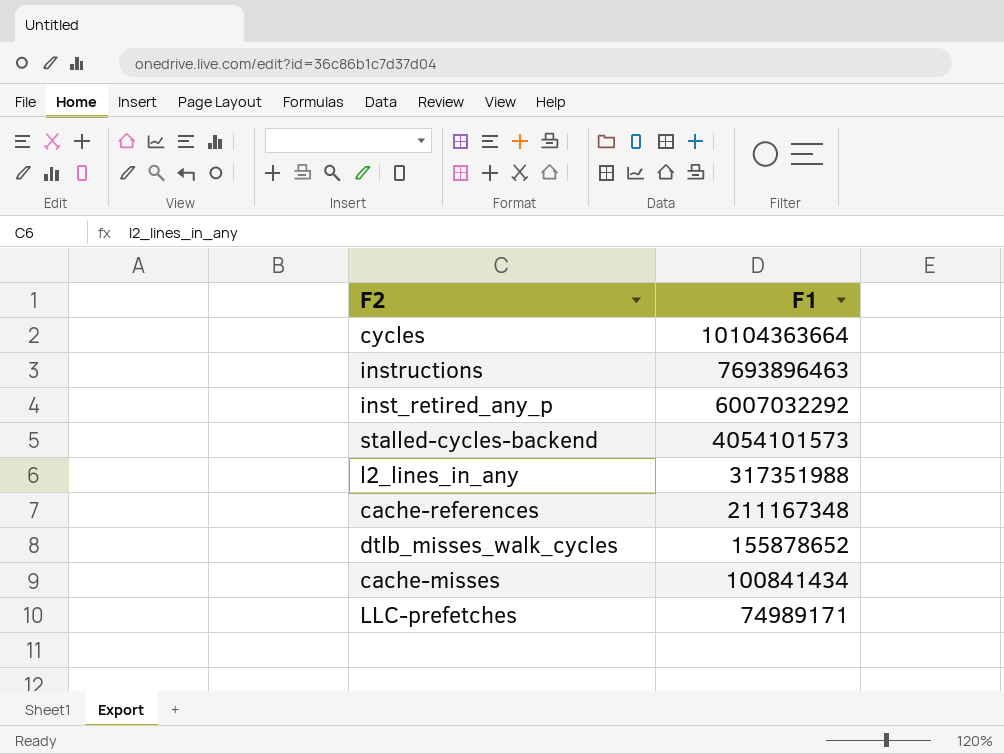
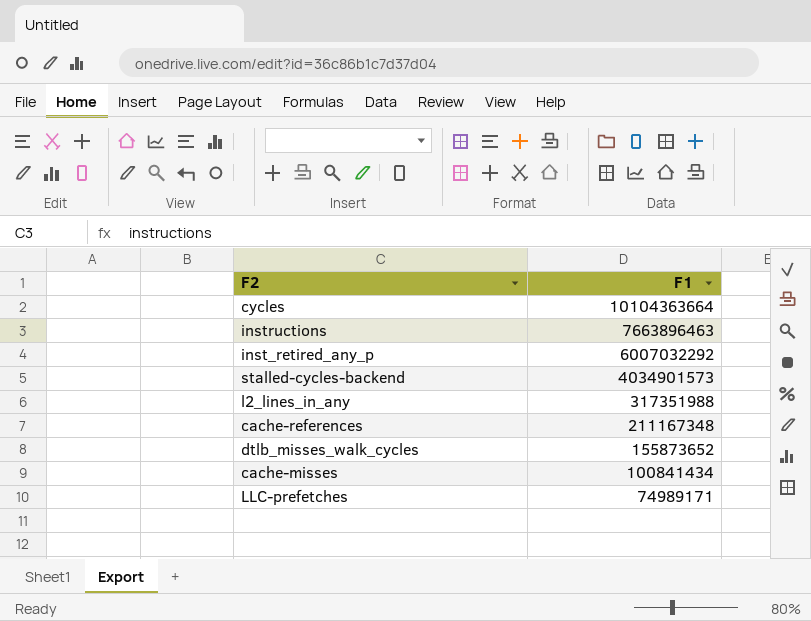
instructions | F1: 7693896463 -> 7663896463
stalled-cycles-backend | F1: 4054101573 -> 4034901573
dtlb_misses_walk_cycles | F1: 155878652 -> 155873652

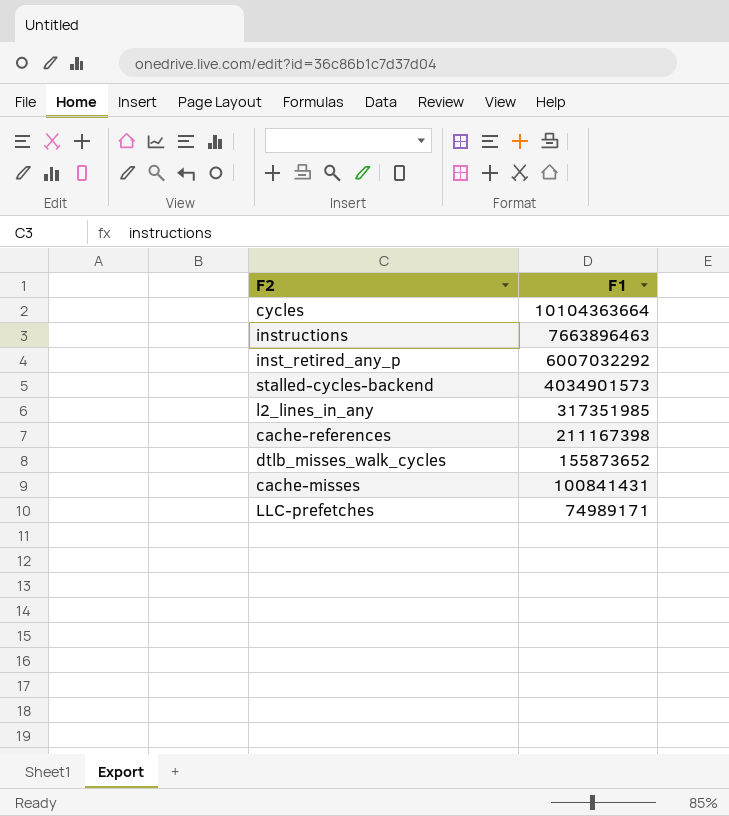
l2_lines_in_any | F1: 317351988 -> 317351985
cache-references | F1: 211167348 -> 211167398
cache-misses | F1: 100841434 -> 100841431

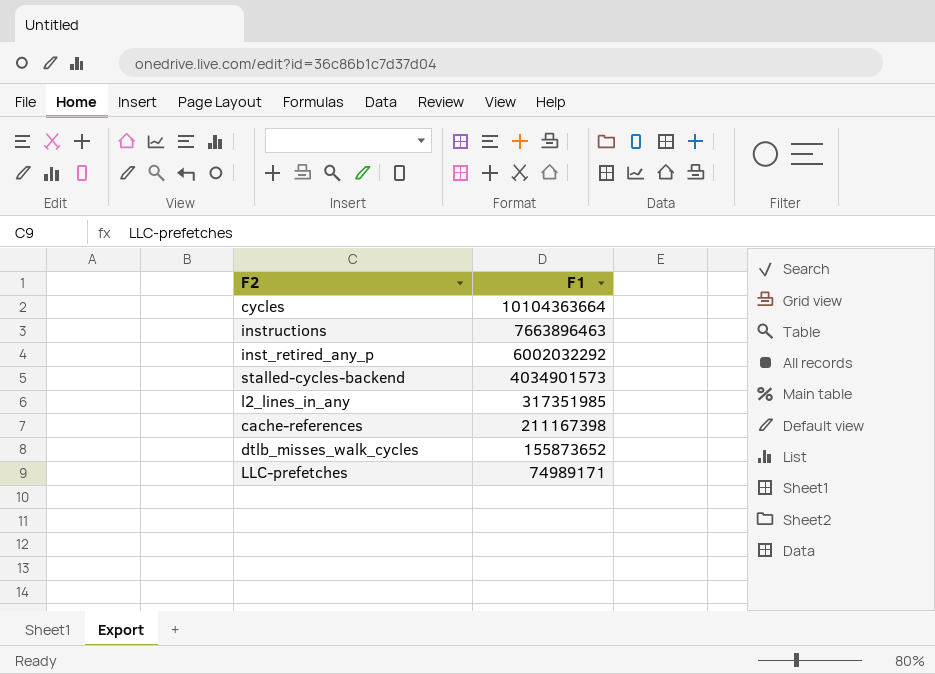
row cache-misses: 100841431 -> none
inst_retired_any_p | F1: 6007032292 -> 6002032292

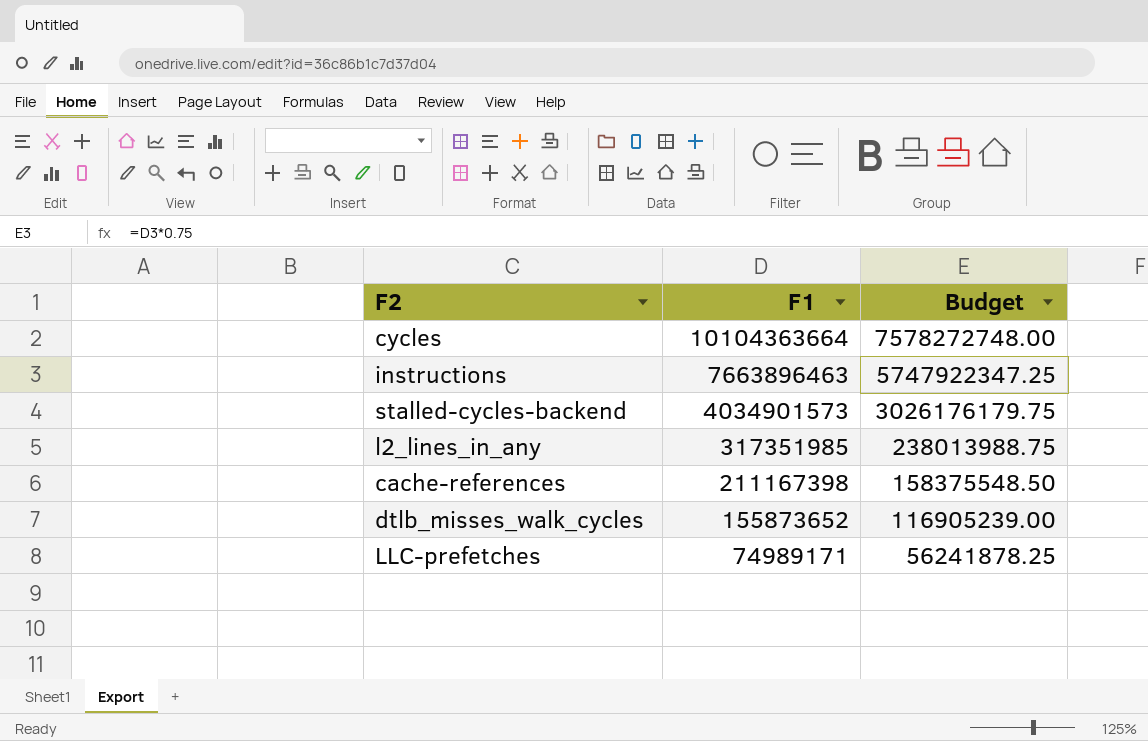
column Budget | formula: none -> [F1] * 0.75
row inst_retired_any_p: 6002032292 -> none

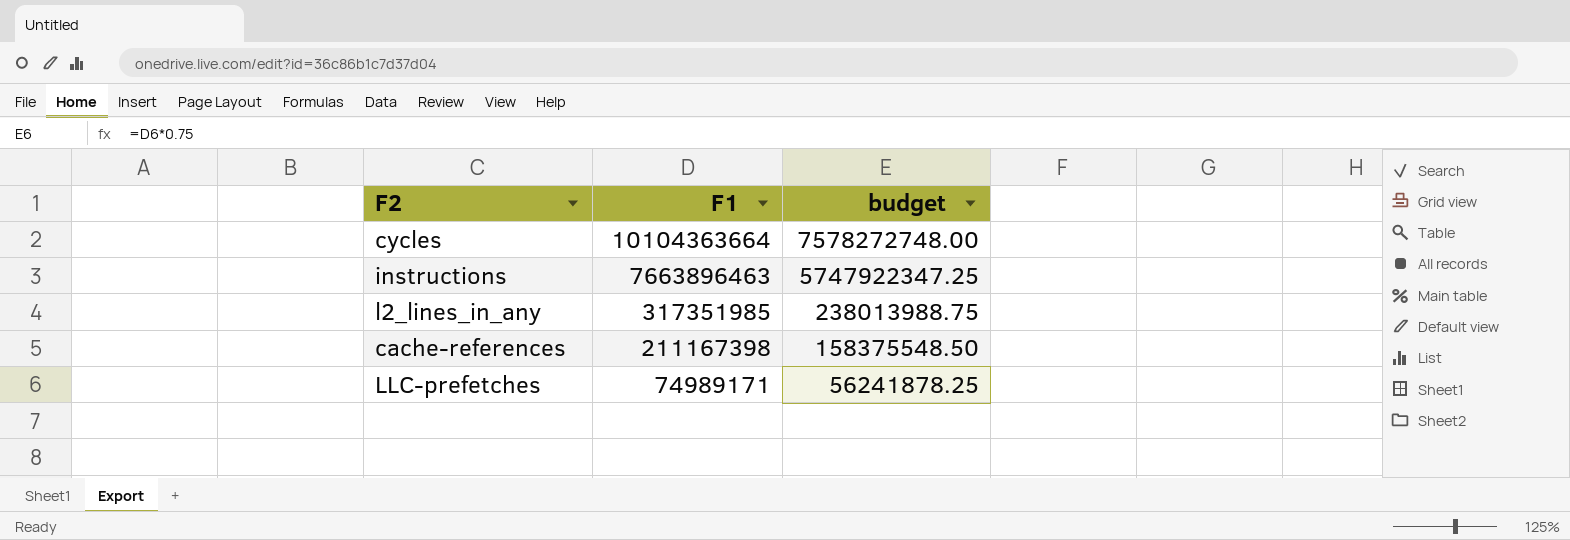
column name: Budget -> budget
row stalled-cycles-backend: 4034901573 | 3026176179.75 -> none
row dtlb_misses_walk_cycles: 155873652 | 116905239.00 -> none

